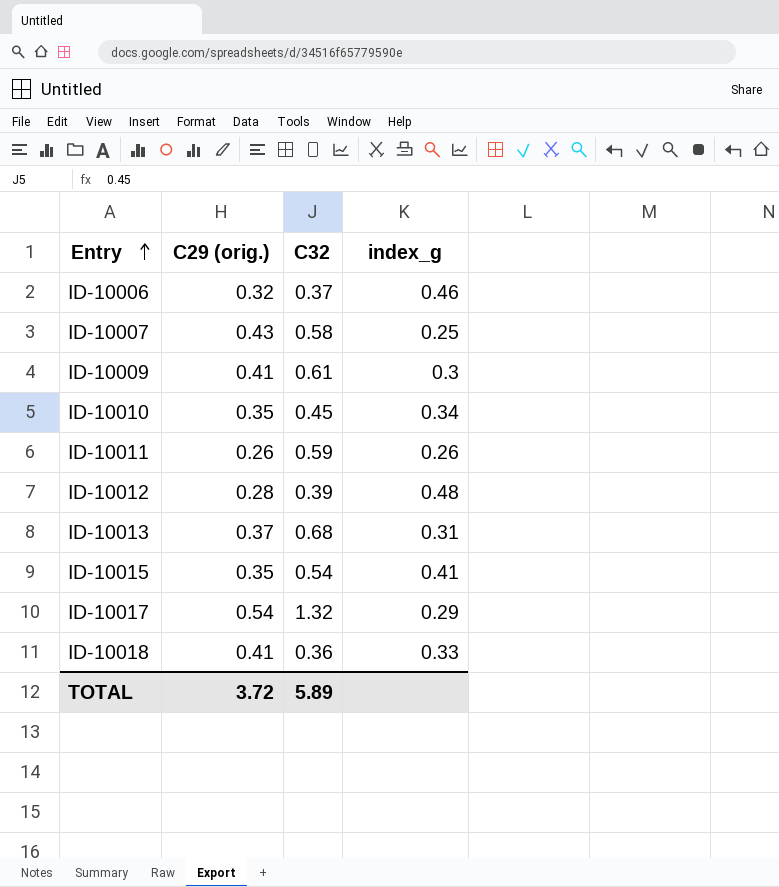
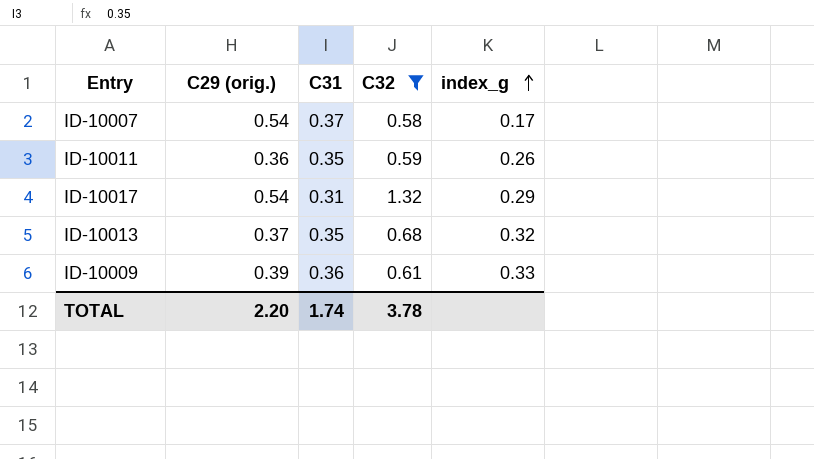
filter: none -> C32 >= 0.58
row order: Entry ascending -> index_g ascending
column C31 | position: none -> 3
ID-10007 | C29 (orig.): 0.43 -> 0.54
ID-10007 | index_g: 0.25 -> 0.17
ID-10011 | C29 (orig.): 0.26 -> 0.36
ID-10013 | index_g: 0.31 -> 0.32
ID-10009 | C29 (orig.): 0.41 -> 0.39
ID-10009 | index_g: 0.3 -> 0.33
TOTAL | C29 (orig.): 3.72 -> 2.20
TOTAL | C32: 5.89 -> 3.78

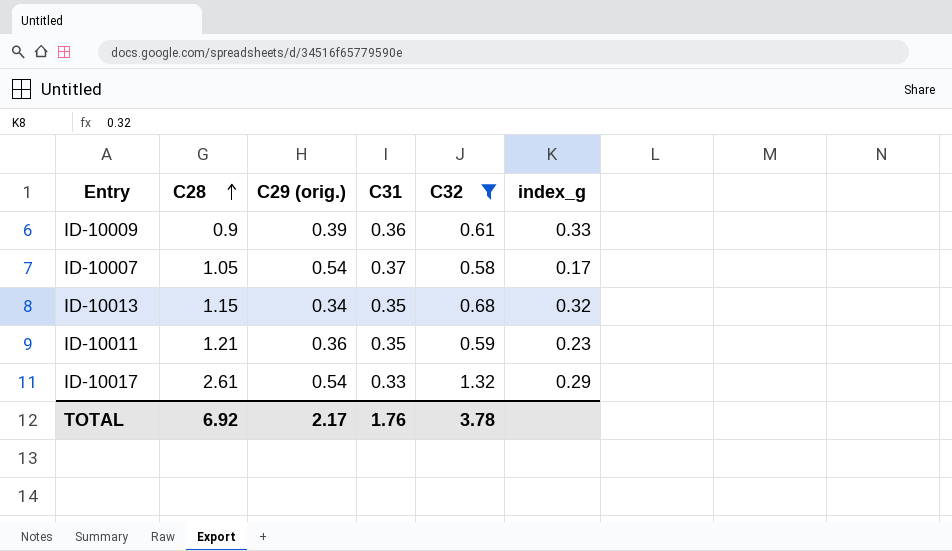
row order: index_g ascending -> C28 ascending
column C28 | position: none -> 2
ID-10013 | C29 (orig.): 0.37 -> 0.34
ID-10011 | index_g: 0.26 -> 0.23
ID-10017 | C31: 0.31 -> 0.33
TOTAL | C29 (orig.): 2.20 -> 2.17
TOTAL | C31: 1.74 -> 1.76

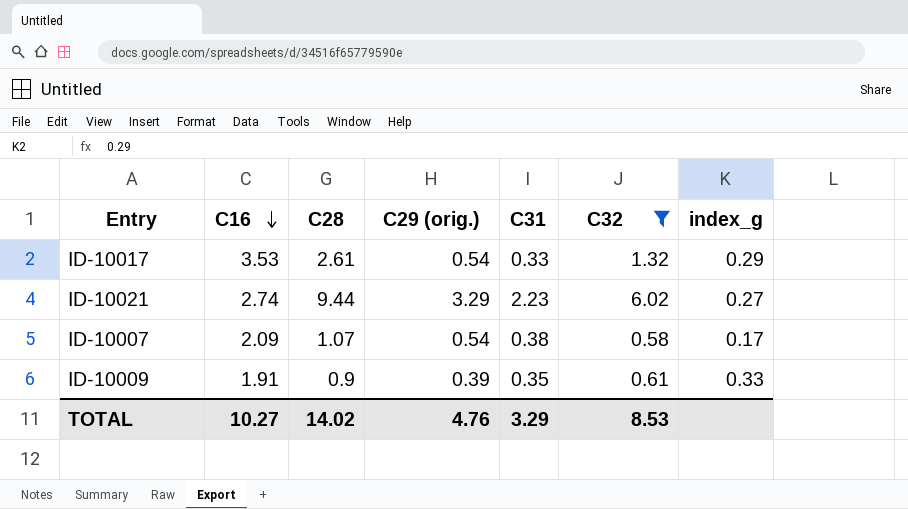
row order: C28 ascending -> C16 descending
column C16 | position: none -> 2
row ID-10013: 1.15 | 0.34 | 0.35 | 0.68 | 0.32 -> none
row ID-10011: 1.21 | 0.36 | 0.35 | 0.59 | 0.23 -> none
row ID-10021: none -> 2.74 | 9.44 | 3.29 | 2.23 | 6.02 | 0.27
ID-10007 | C28: 1.05 -> 1.07
ID-10007 | C31: 0.37 -> 0.38
ID-10009 | C31: 0.36 -> 0.35
TOTAL | C28: 6.92 -> 14.02
TOTAL | C29 (orig.): 2.17 -> 4.76
TOTAL | C31: 1.76 -> 3.29
TOTAL | C32: 3.78 -> 8.53

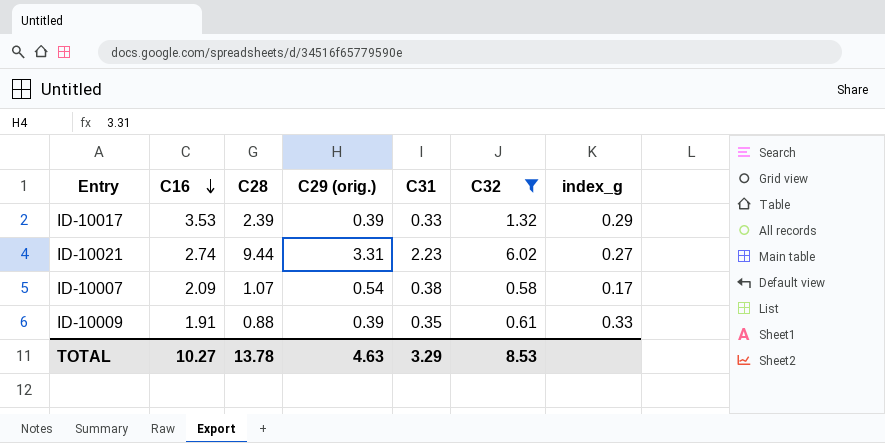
ID-10017 | C28: 2.61 -> 2.39
ID-10017 | C29 (orig.): 0.54 -> 0.39
ID-10021 | C29 (orig.): 3.29 -> 3.31
ID-10009 | C28: 0.9 -> 0.88
TOTAL | C28: 14.02 -> 13.78
TOTAL | C29 (orig.): 4.76 -> 4.63

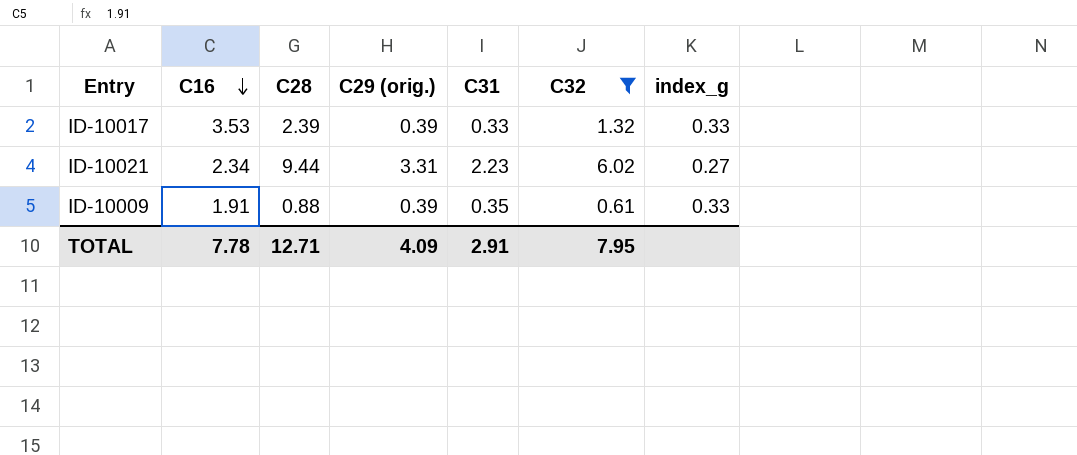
row ID-10007: 2.09 | 1.07 | 0.54 | 0.38 | 0.58 | 0.17 -> none
ID-10017 | index_g: 0.29 -> 0.33
ID-10021 | C16: 2.74 -> 2.34
TOTAL | C16: 10.27 -> 7.78
TOTAL | C28: 13.78 -> 12.71
TOTAL | C29 (orig.): 4.63 -> 4.09
TOTAL | C31: 3.29 -> 2.91
TOTAL | C32: 8.53 -> 7.95

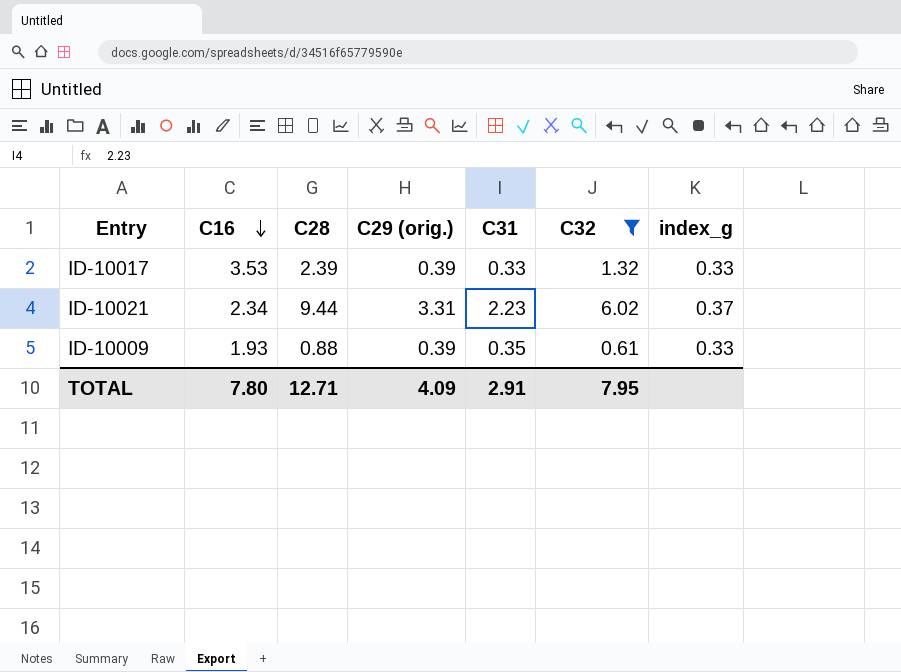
ID-10021 | index_g: 0.27 -> 0.37
ID-10009 | C16: 1.91 -> 1.93
TOTAL | C16: 7.78 -> 7.80

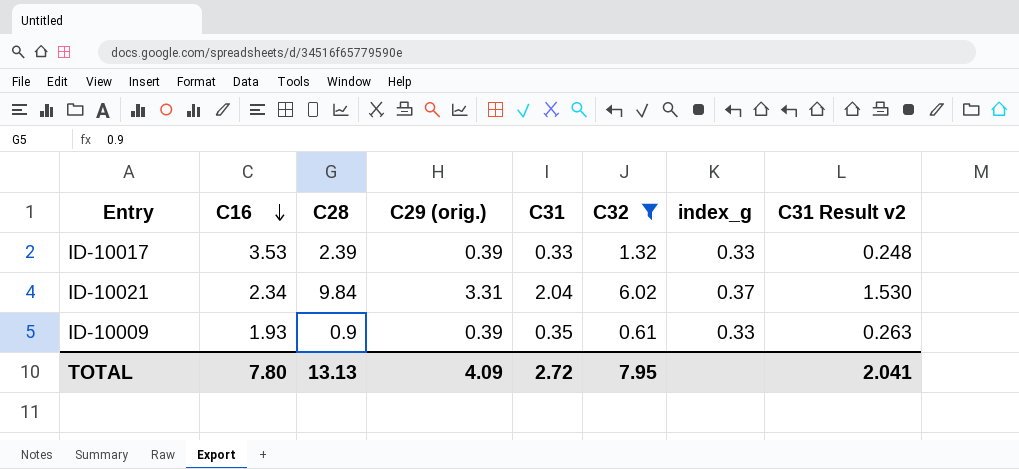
column C31 Result v2 | formula: none -> [C31] * 0.75
ID-10021 | C28: 9.44 -> 9.84
ID-10021 | C31: 2.23 -> 2.04
ID-10009 | C28: 0.88 -> 0.9
TOTAL | C28: 12.71 -> 13.13
TOTAL | C31: 2.91 -> 2.72

